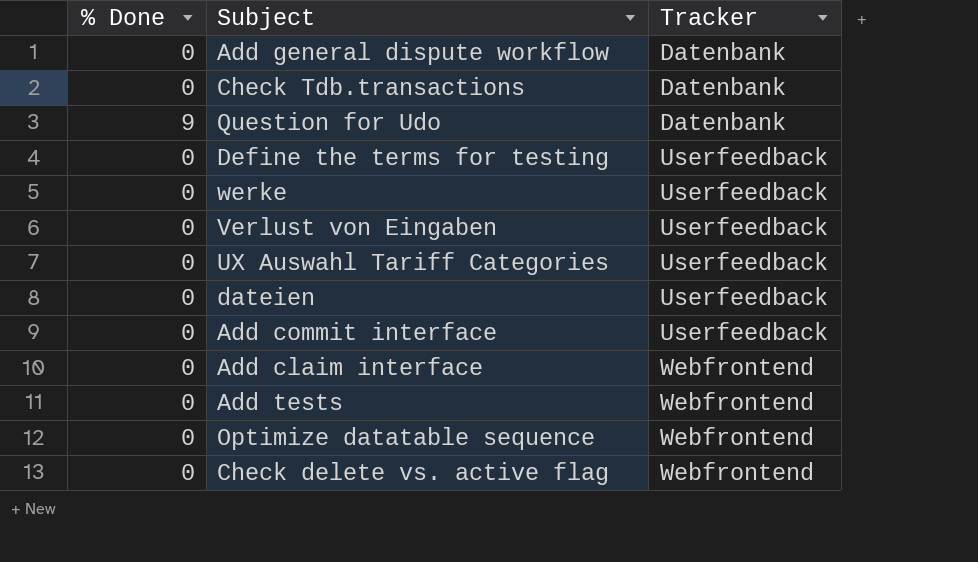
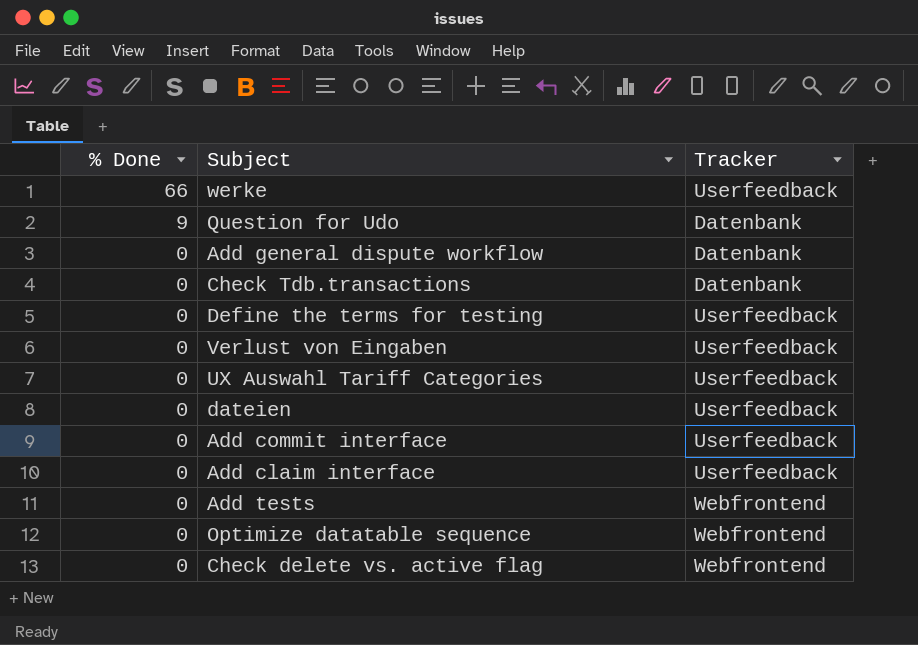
row order: Tracker ascending -> % Done descending
werke | % Done: 0 -> 66
Add claim interface | Tracker: Webfrontend -> Userfeedback

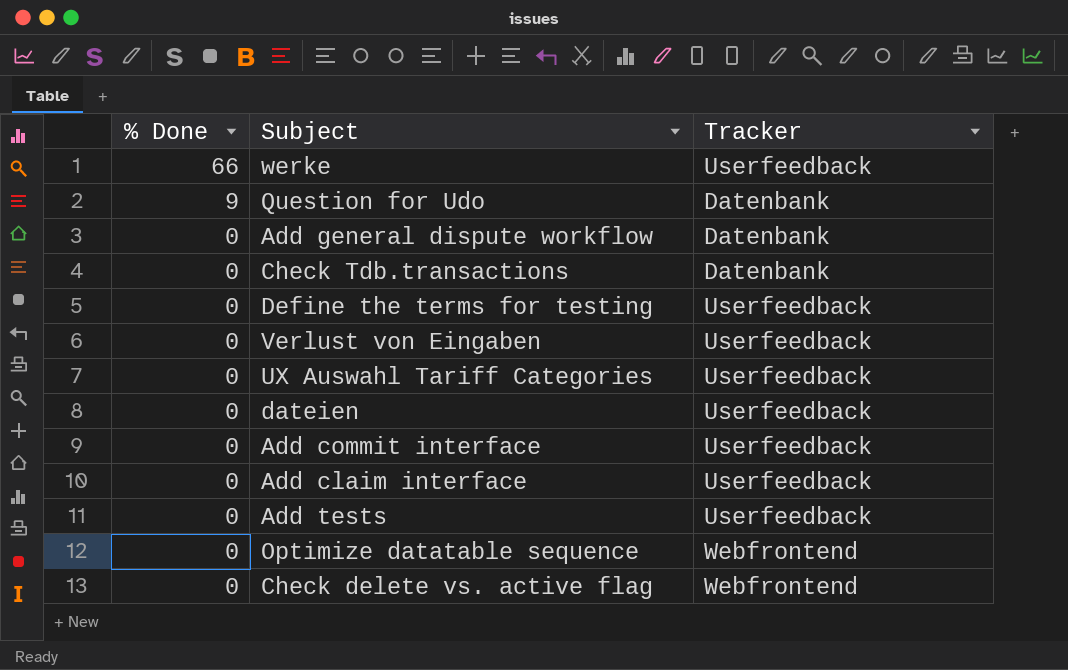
Add tests | Tracker: Webfrontend -> Userfeedback

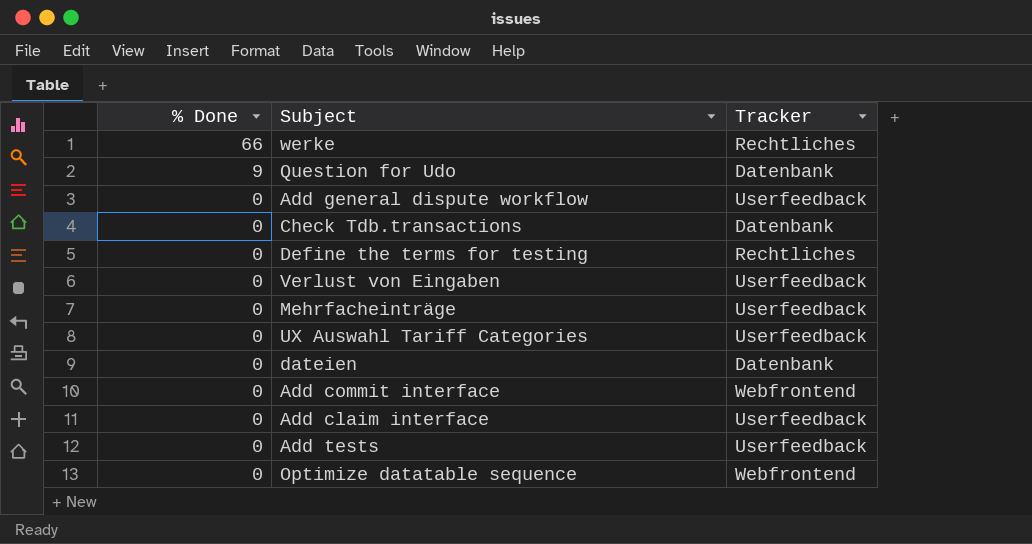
row Check delete vs. active flag: 0 | Webfrontend -> none
werke | Tracker: Userfeedback -> Rechtliches
Add general dispute workflow | Tracker: Datenbank -> Userfeedback
Define the terms for testing | Tracker: Userfeedback -> Rechtliches
row Mehrfacheinträge: none -> 0 | Userfeedback
dateien | Tracker: Userfeedback -> Datenbank
Add commit interface | Tracker: Userfeedback -> Webfrontend

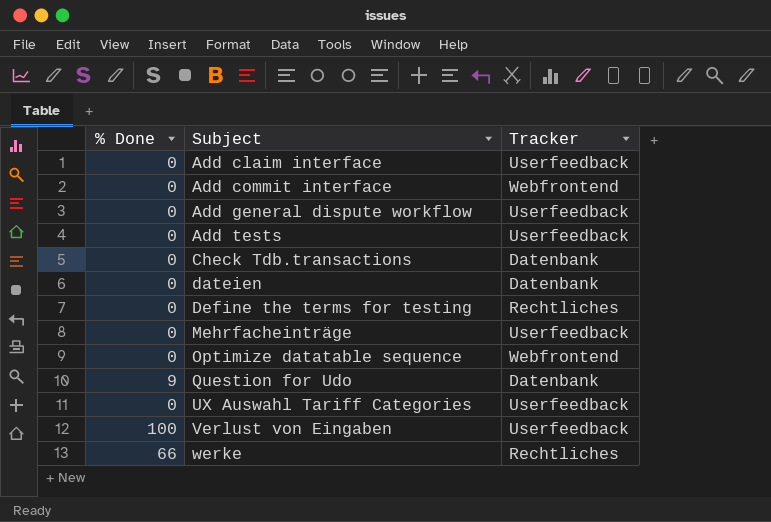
row order: % Done descending -> Subject ascending
Verlust von Eingaben | % Done: 0 -> 100

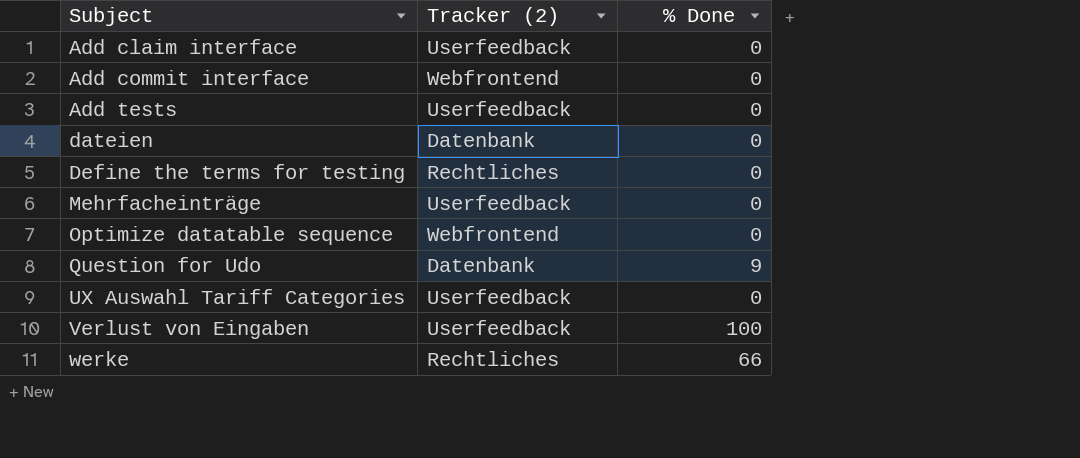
column name: Tracker -> Tracker (2)
column % Done | position: 1 -> 3
row Add general dispute workflow: 0 | Userfeedback -> none
row Check Tdb.transactions: 0 | Datenbank -> none

